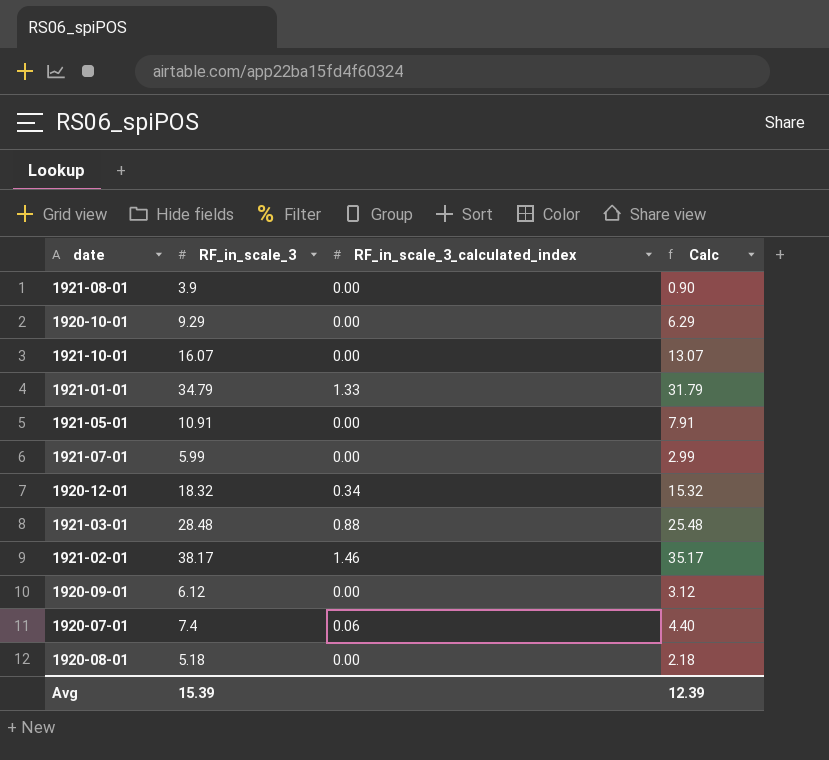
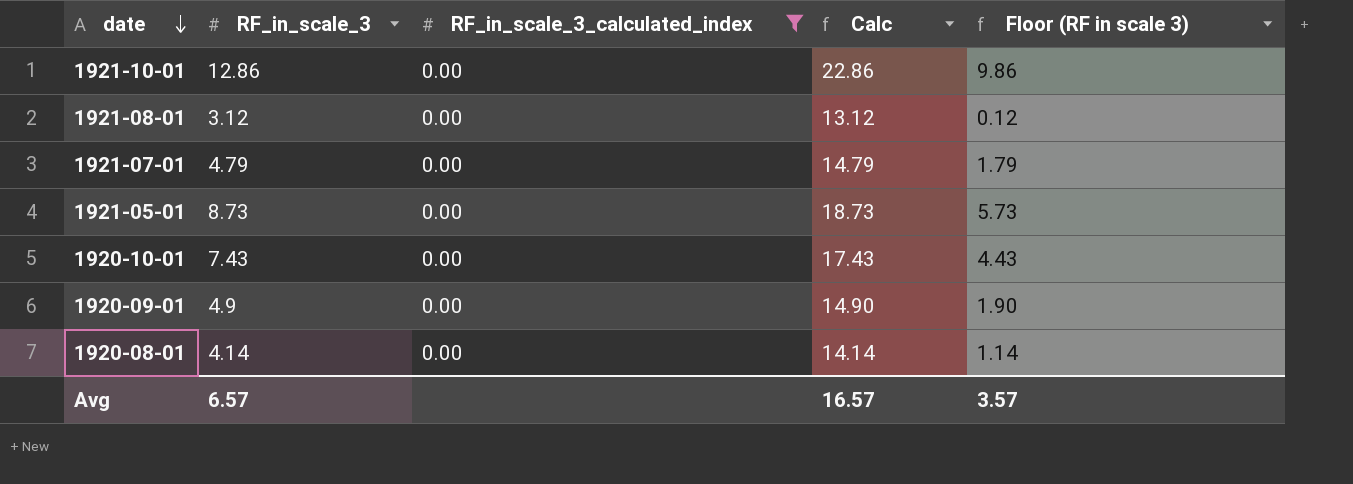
filter: none -> RF_in_scale_3_calculated_index = 0.00
row order: none -> date descending
column Calc | formula: [RF_in_scale_3] - 3 -> [RF_in_scale_3] + 10
column Floor (RF in scale 3) | formula: none -> [RF_in_scale_3] - 3
1921-10-01 | RF_in_scale_3: 16.07 -> 12.86
1921-08-01 | RF_in_scale_3: 3.9 -> 3.12
1921-07-01 | RF_in_scale_3: 5.99 -> 4.79
1921-05-01 | RF_in_scale_3: 10.91 -> 8.73
1920-10-01 | RF_in_scale_3: 9.29 -> 7.43
1920-09-01 | RF_in_scale_3: 6.12 -> 4.9
1920-08-01 | RF_in_scale_3: 5.18 -> 4.14
Avg | RF_in_scale_3: 15.39 -> 6.57
Avg | Calc: 12.39 -> 16.57

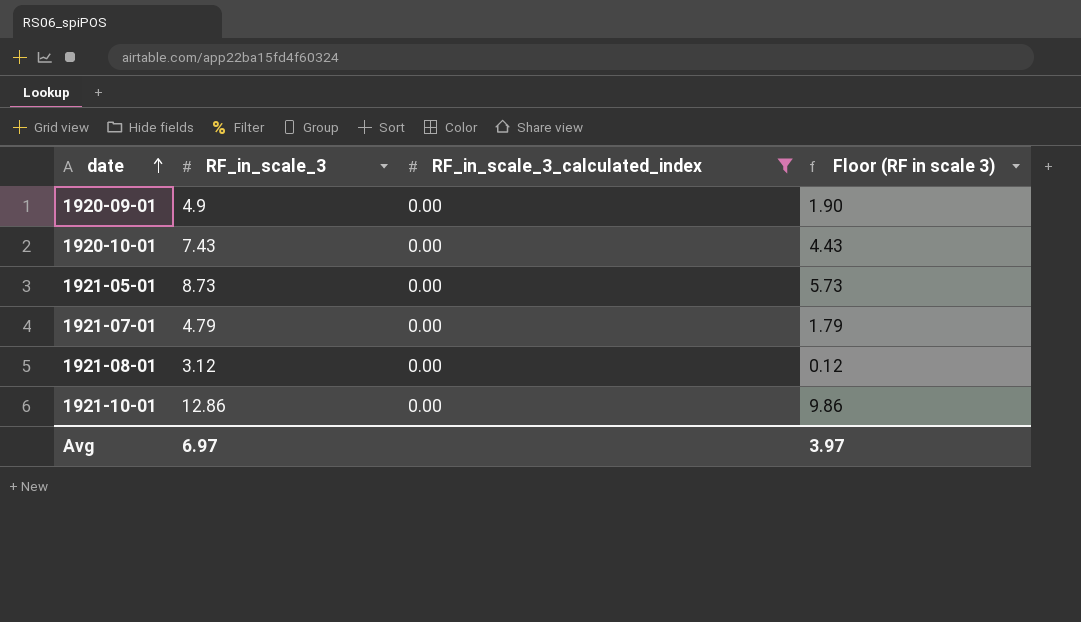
row order: date descending -> date ascending
column Calc | formula: [RF_in_scale_3] + 10 -> none
row 1920-08-01: 4.14 | 0.00 | 14.14 | 1.14 -> none
Avg | RF_in_scale_3: 6.57 -> 6.97
Avg | Floor (RF in scale 3): 3.57 -> 3.97

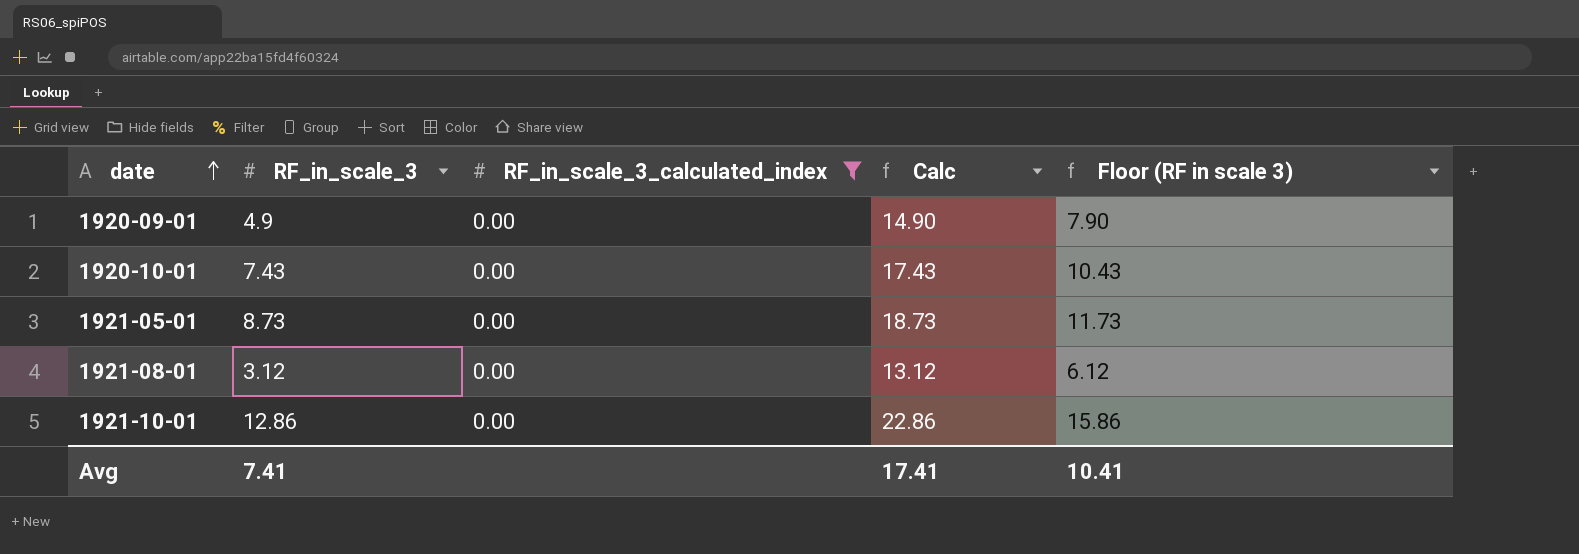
column Calc | formula: none -> [RF_in_scale_3] + 10
column Floor (RF in scale 3) | formula: [RF_in_scale_3] - 3 -> [RF_in_scale_3] + 3
row 1921-07-01: 4.79 | 0.00 | 1.79 -> none
Avg | RF_in_scale_3: 6.97 -> 7.41
Avg | Floor (RF in scale 3): 3.97 -> 10.41

